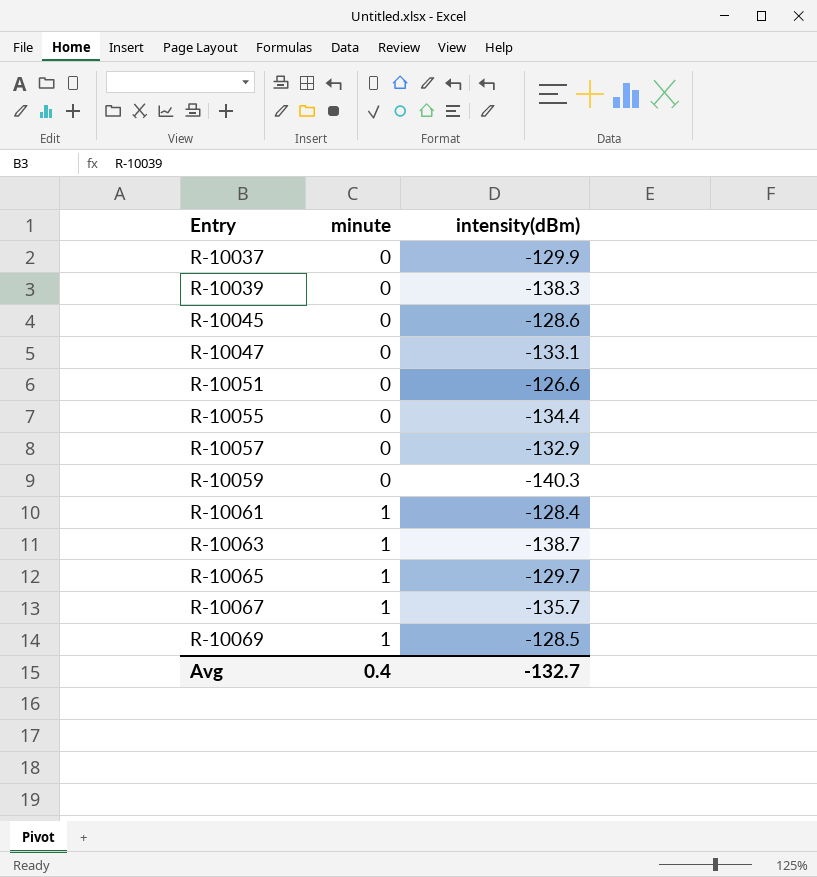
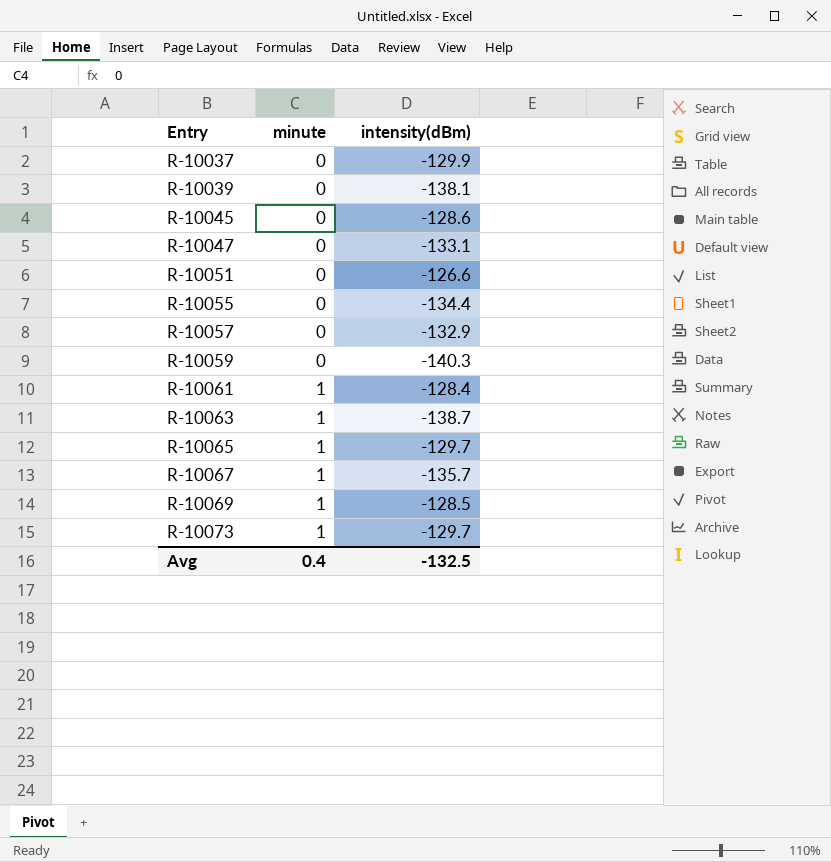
R-10039 | intensity(dBm): -138.3 -> -138.1
row R-10073: none -> 1 | -129.7
Avg | intensity(dBm): -132.7 -> -132.5

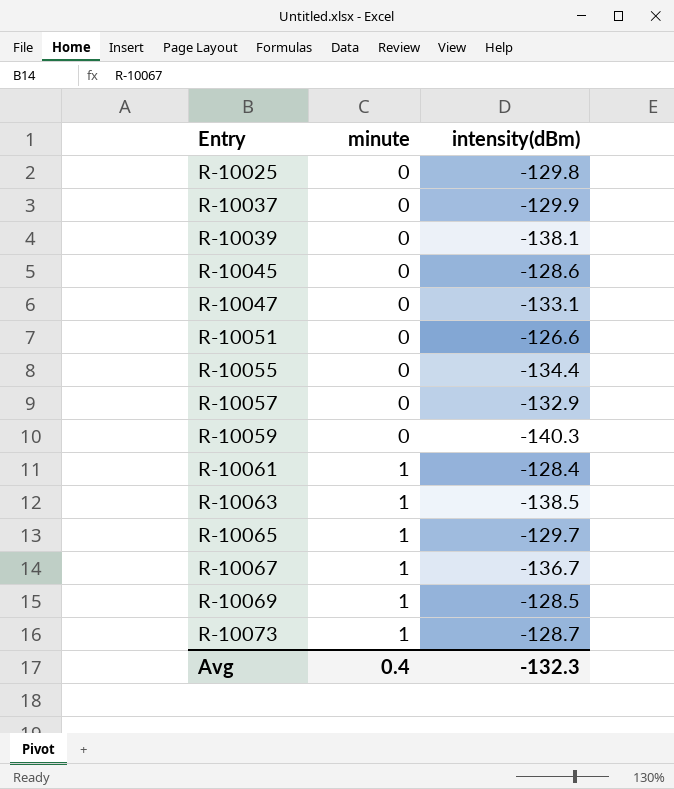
row R-10025: none -> 0 | -129.8
R-10063 | intensity(dBm): -138.7 -> -138.5
R-10067 | intensity(dBm): -135.7 -> -136.7
R-10073 | intensity(dBm): -129.7 -> -128.7
Avg | intensity(dBm): -132.5 -> -132.3

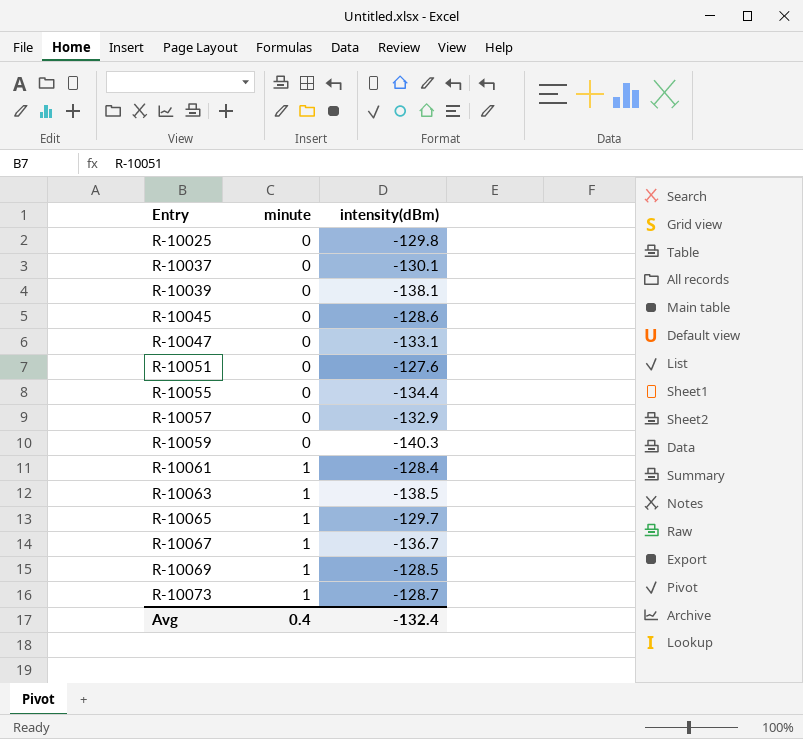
R-10037 | intensity(dBm): -129.9 -> -130.1
R-10051 | intensity(dBm): -126.6 -> -127.6
Avg | intensity(dBm): -132.3 -> -132.4

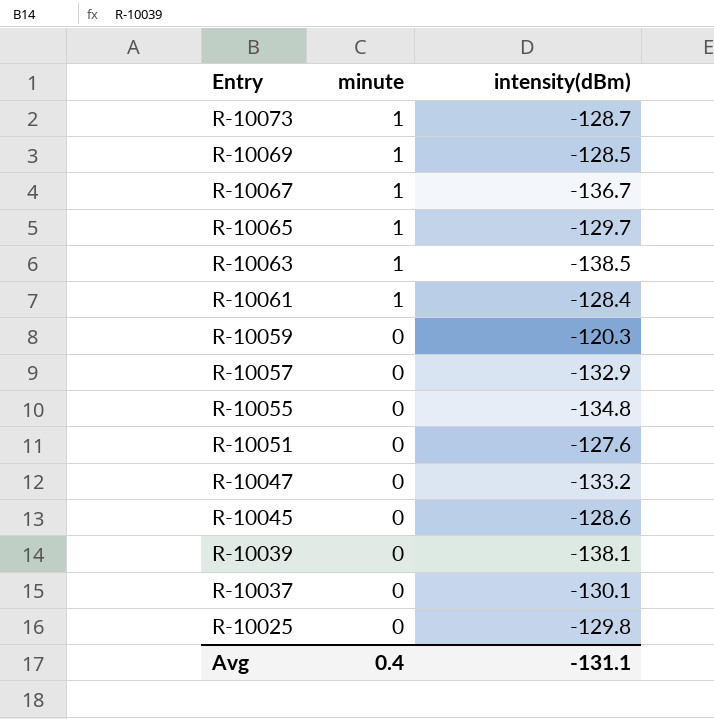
row order: Entry ascending -> Entry descending
R-10059 | intensity(dBm): -140.3 -> -120.3
R-10055 | intensity(dBm): -134.4 -> -134.8
R-10047 | intensity(dBm): -133.1 -> -133.2
Avg | intensity(dBm): -132.4 -> -131.1

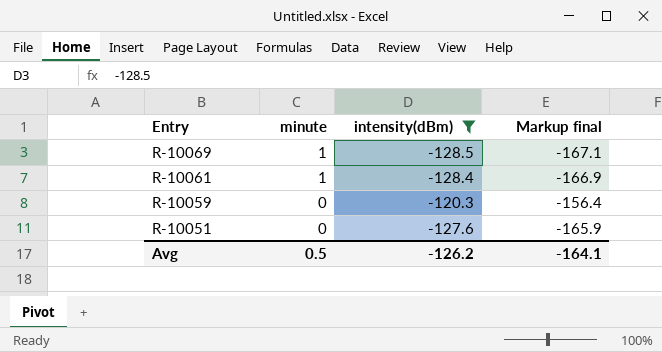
filter: none -> intensity(dBm) >= -128.5
column Markup final | formula: none -> [intensity(dBm)] * 1.3
Avg | minute: 0.4 -> 0.5
Avg | intensity(dBm): -131.1 -> -126.2

